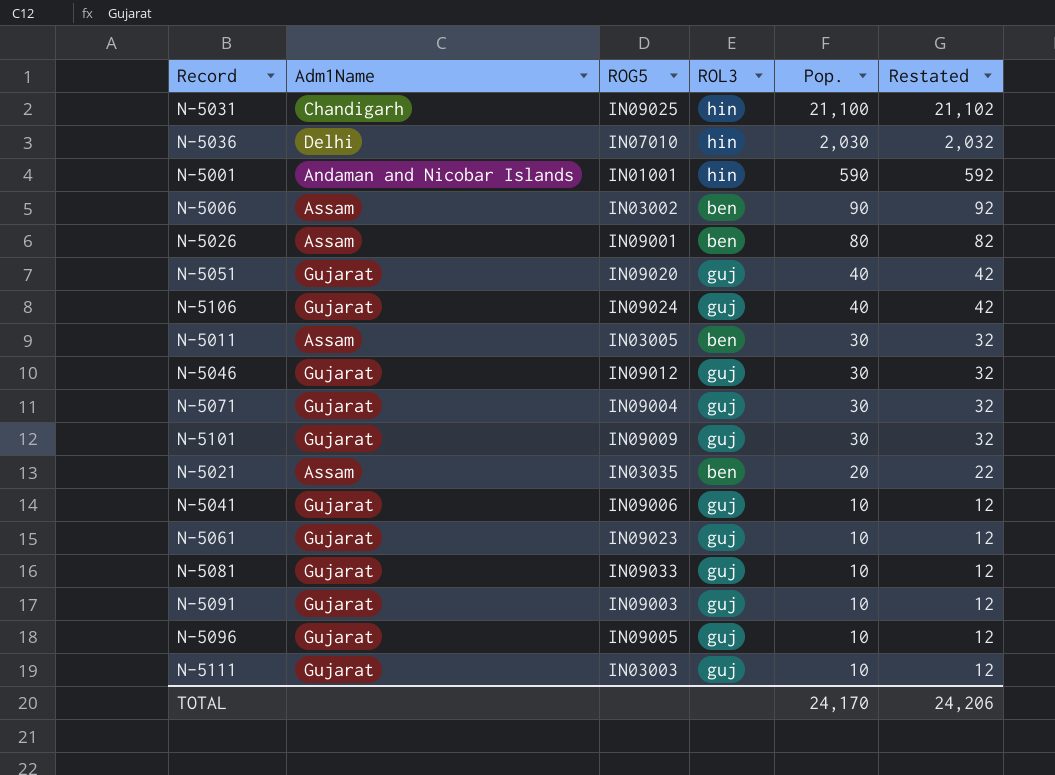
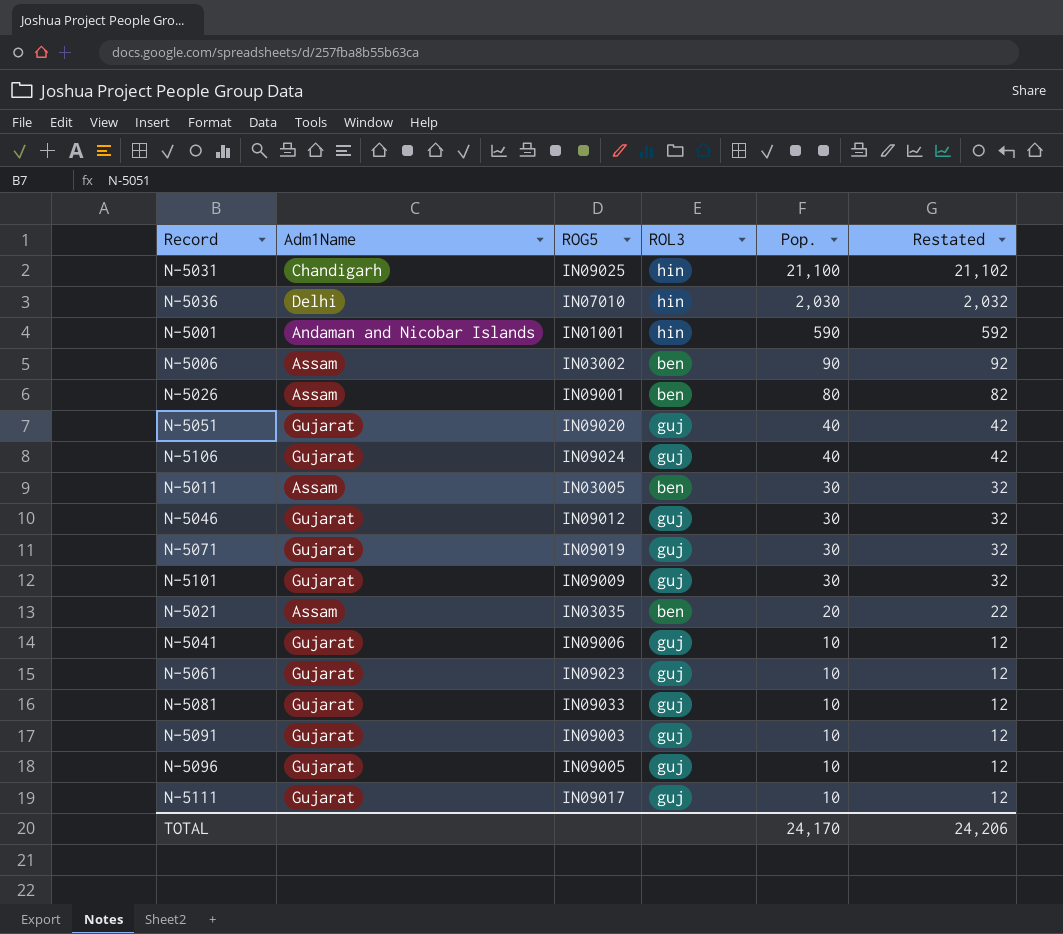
N-5071 | ROG5: IN09004 -> IN09019
N-5111 | ROG5: IN03003 -> IN09017

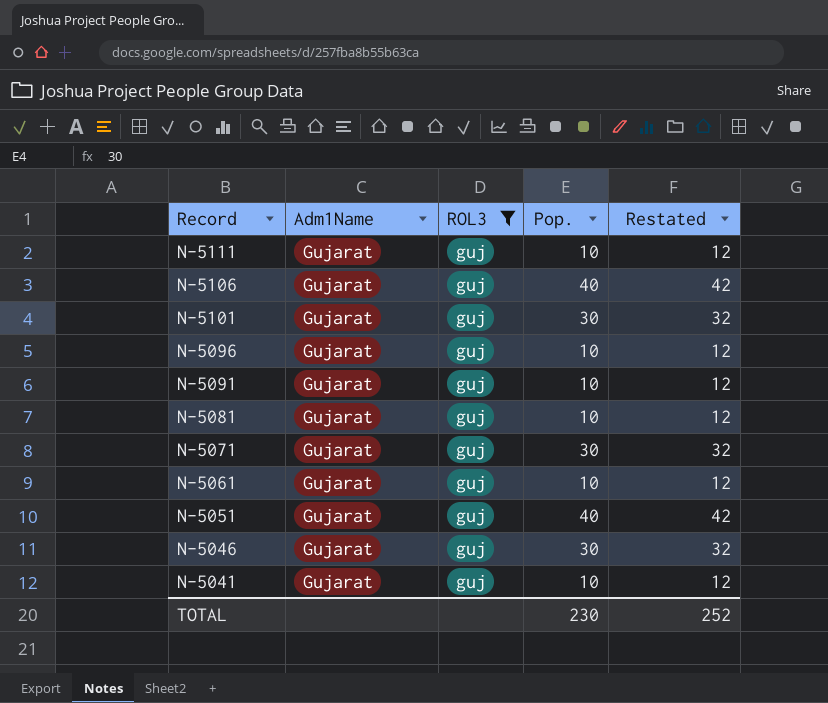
filter: none -> ROL3 = guj
row order: Pop. descending -> Record descending
column ROG5 | position: 3 -> none
TOTAL | Pop.: 24,170 -> 230
TOTAL | Restated: 24,206 -> 252

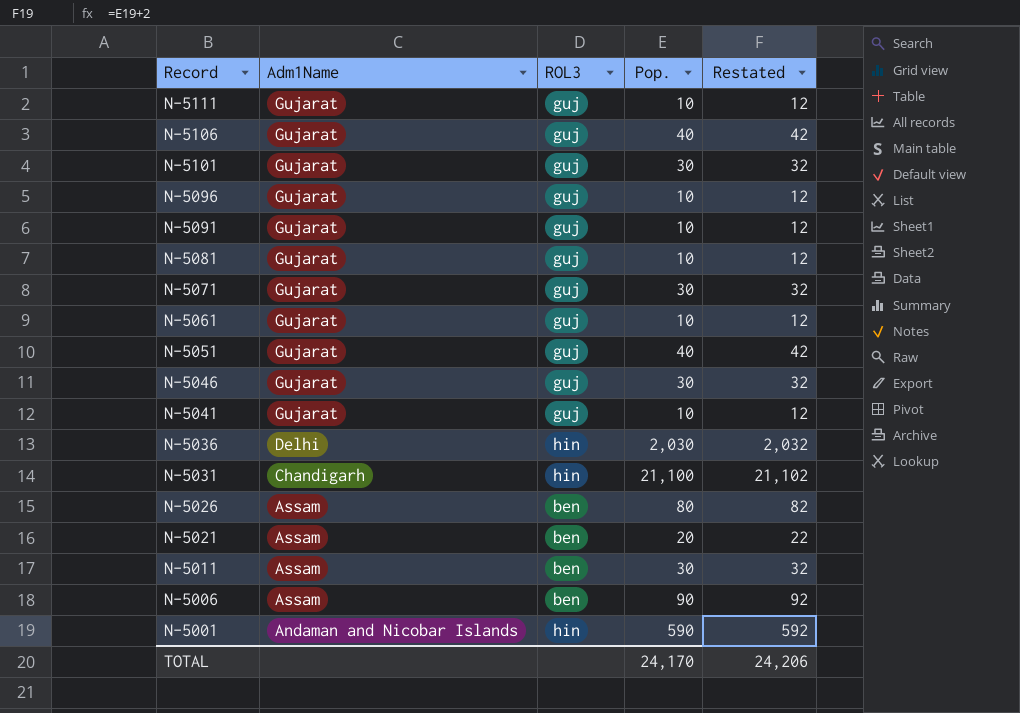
filter: ROL3 = guj -> none
TOTAL | Pop.: 230 -> 24,170
TOTAL | Restated: 252 -> 24,206

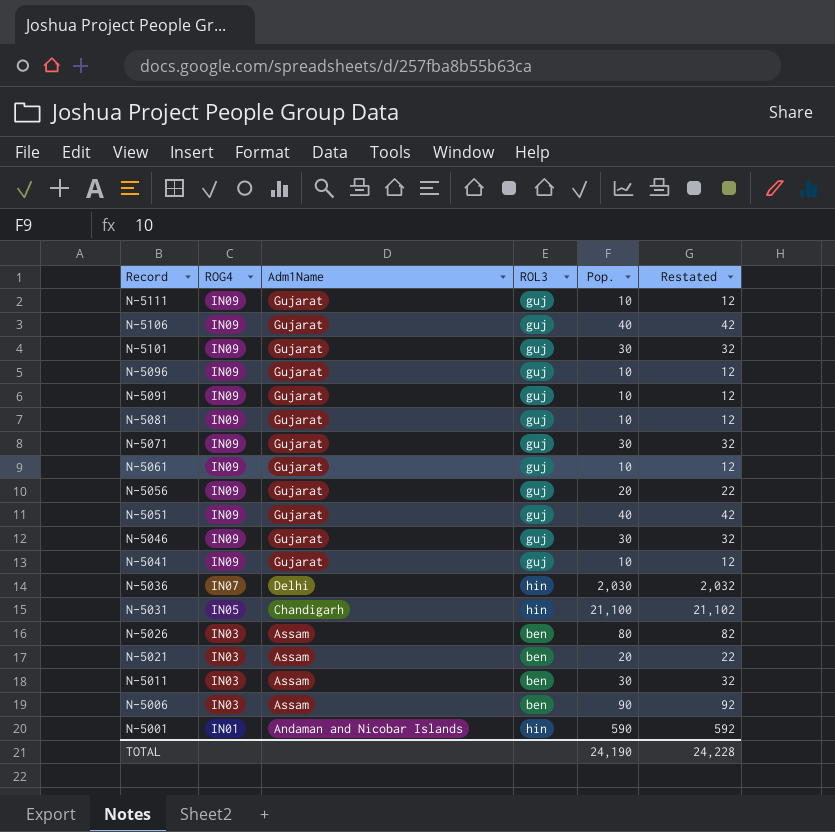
column ROG4 | position: none -> 2
row N-5056: none -> IN09 | Gujarat | guj | 20 | 22
TOTAL | Pop.: 24,170 -> 24,190
TOTAL | Restated: 24,206 -> 24,228

